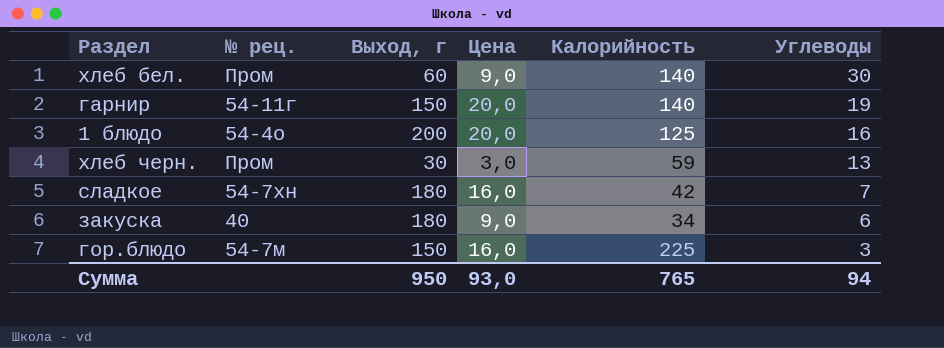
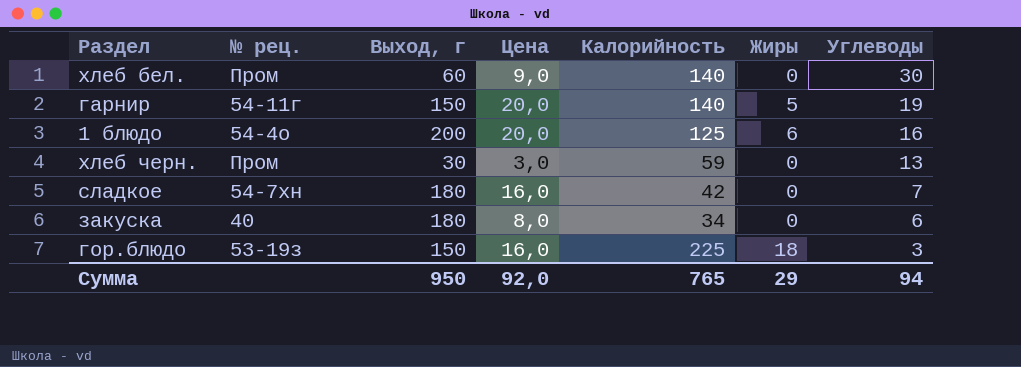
column Жиры | position: none -> 6
закуска | Цена: 9,0 -> 8,0
гор.блюдо | № рец.: 54-7м -> 53-19з
Сумма | Цена: 93,0 -> 92,0

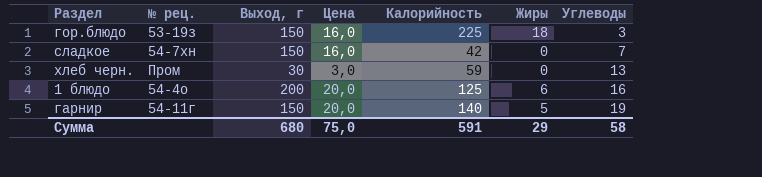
row order: Углеводы descending -> Углеводы ascending
row хлеб бел.: Пром | 60 | 9,0 | 140 | 0 | 30 -> none
row закуска: 40 | 180 | 8,0 | 34 | 0 | 6 -> none
сладкое | Выход, г: 180 -> 150
Сумма | Выход, г: 950 -> 680
Сумма | Цена: 92,0 -> 75,0
Сумма | Калорийность: 765 -> 591
Сумма | Углеводы: 94 -> 58

